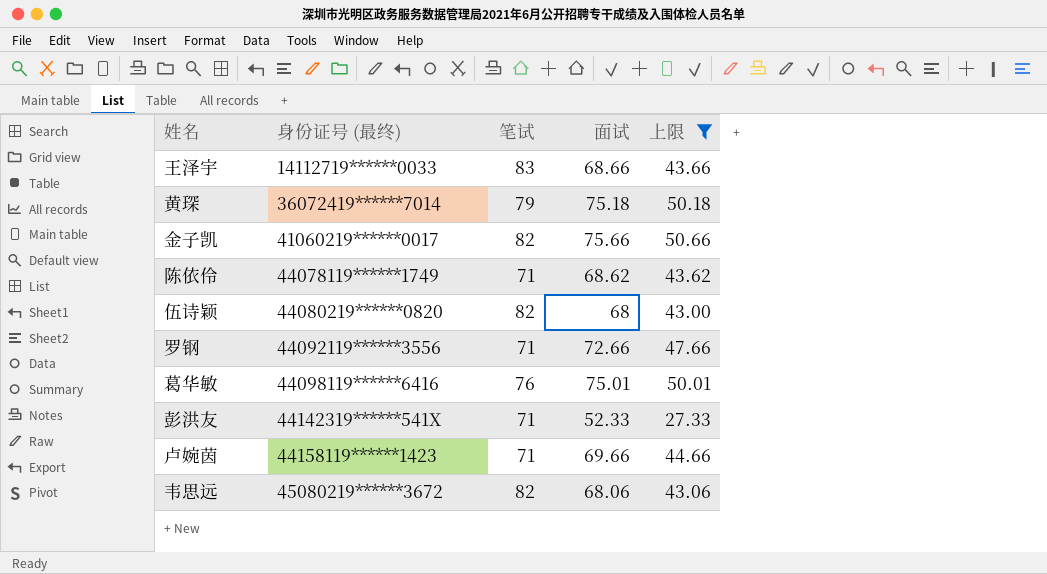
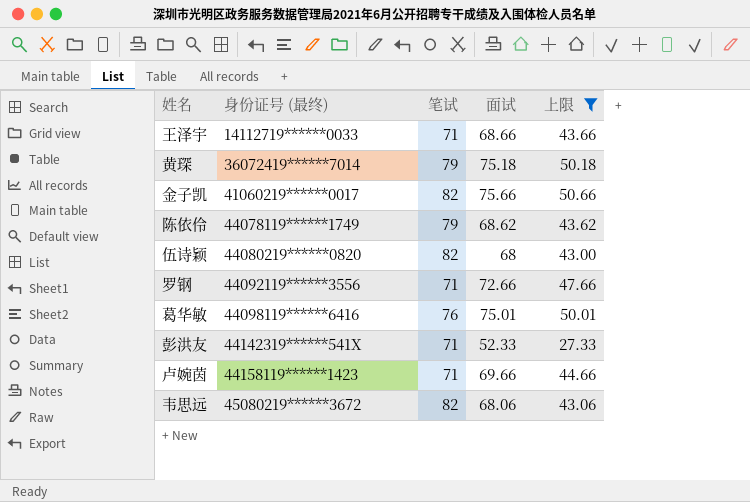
王泽宇 | 笔试: 83 -> 71
陈依伶 | 笔试: 71 -> 79

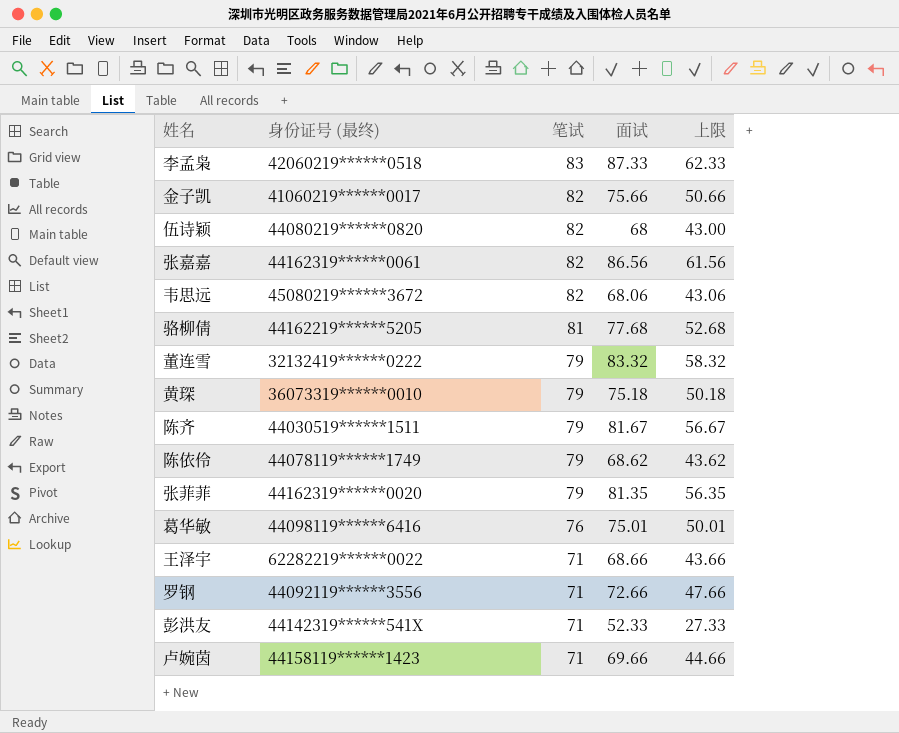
filter: 上限 <= 50.66 -> none
row order: 身份证号 (最终) ascending -> 笔试 descending
黄琛 | 身份证号 (最终): 36072419******7014 -> 36073319******0010
王泽宇 | 身份证号 (最终): 14112719******0033 -> 62282219******0022

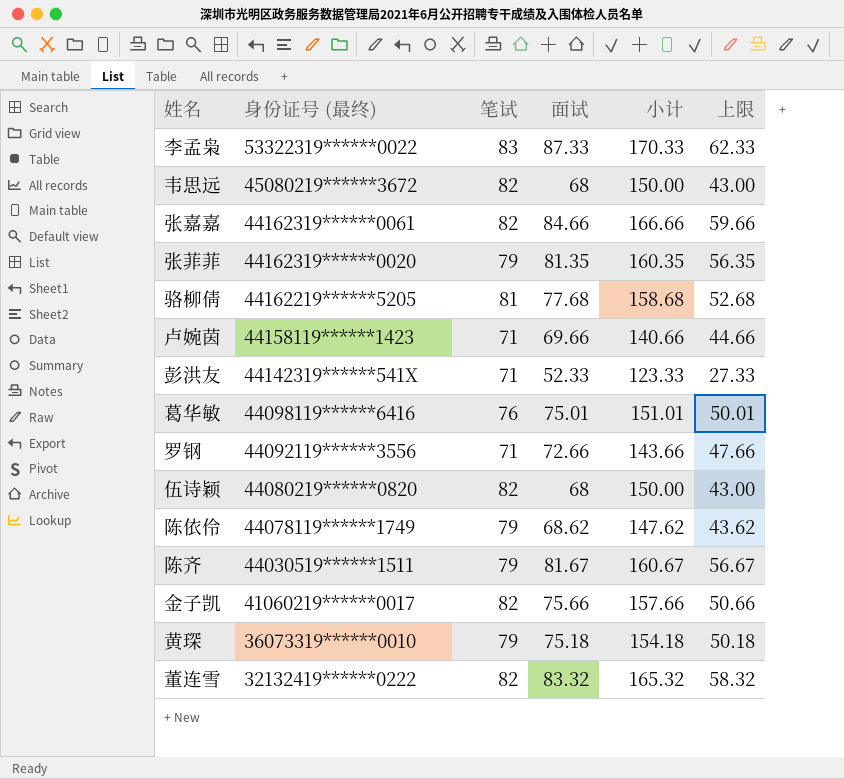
row order: 笔试 descending -> 身份证号 (最终) descending
column 小计 | formula: none -> [笔试] + [面试]
row 王泽宇: 62282219******0022 | 71 | 68.66 | 43.66 -> none
李孟枭 | 身份证号 (最终): 42060219******0518 -> 53322319******0022
韦思远 | 面试: 68.06 -> 68
韦思远 | 上限: 43.06 -> 43.00
张嘉嘉 | 面试: 86.56 -> 84.66
张嘉嘉 | 上限: 61.56 -> 59.66
董连雪 | 笔试: 79 -> 82

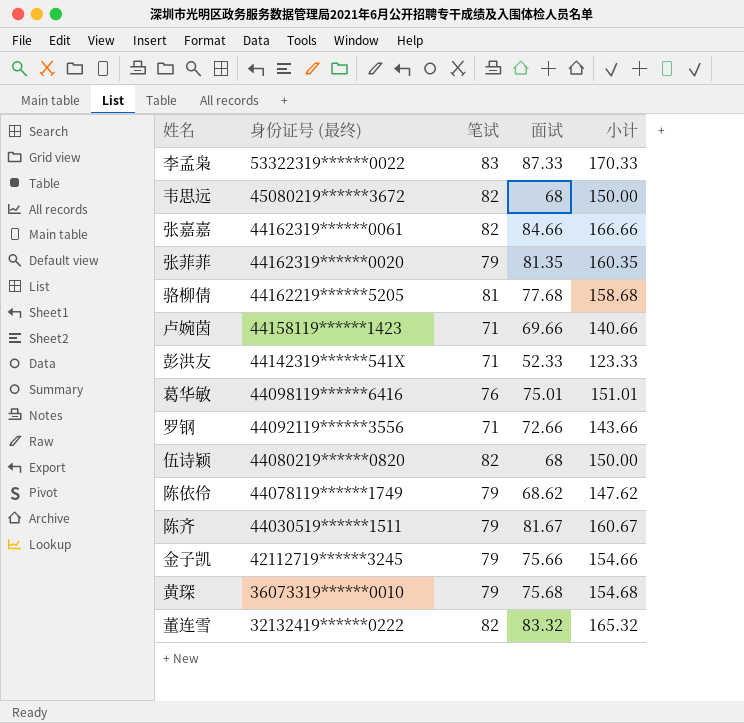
column 上限 | formula: [面试] - 25 -> none
金子凯 | 身份证号 (最终): 41060219******0017 -> 42112719******3245
金子凯 | 笔试: 82 -> 79
金子凯 | 小计: 157.66 -> 154.66
黄琛 | 面试: 75.18 -> 75.68
黄琛 | 小计: 154.18 -> 154.68

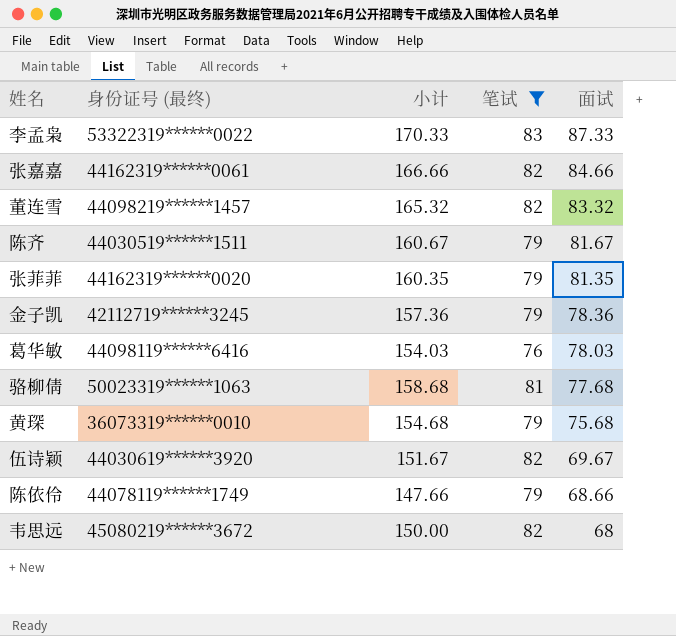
filter: none -> 笔试 != 71
row order: 身份证号 (最终) descending -> 面试 descending
column 小计 | position: 5 -> 3
董连雪 | 身份证号 (最终): 32132419******0222 -> 44098219******1457
金子凯 | 小计: 154.66 -> 157.36
金子凯 | 面试: 75.66 -> 78.36
葛华敏 | 小计: 151.01 -> 154.03
葛华敏 | 面试: 75.01 -> 78.03
骆柳倩 | 身份证号 (最终): 44162219******5205 -> 50023319******1063
伍诗颖 | 身份证号 (最终): 44080219******0820 -> 44030619******3920
伍诗颖 | 小计: 150.00 -> 151.67
伍诗颖 | 面试: 68 -> 69.67
陈依伶 | 小计: 147.62 -> 147.66
陈依伶 | 面试: 68.62 -> 68.66

